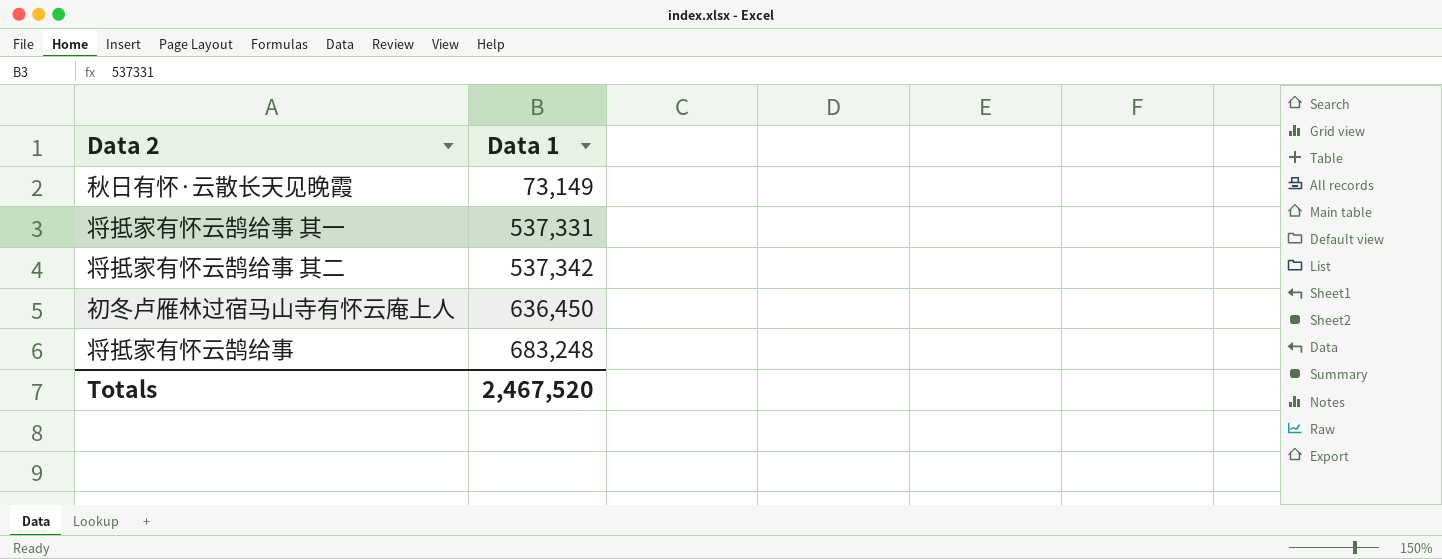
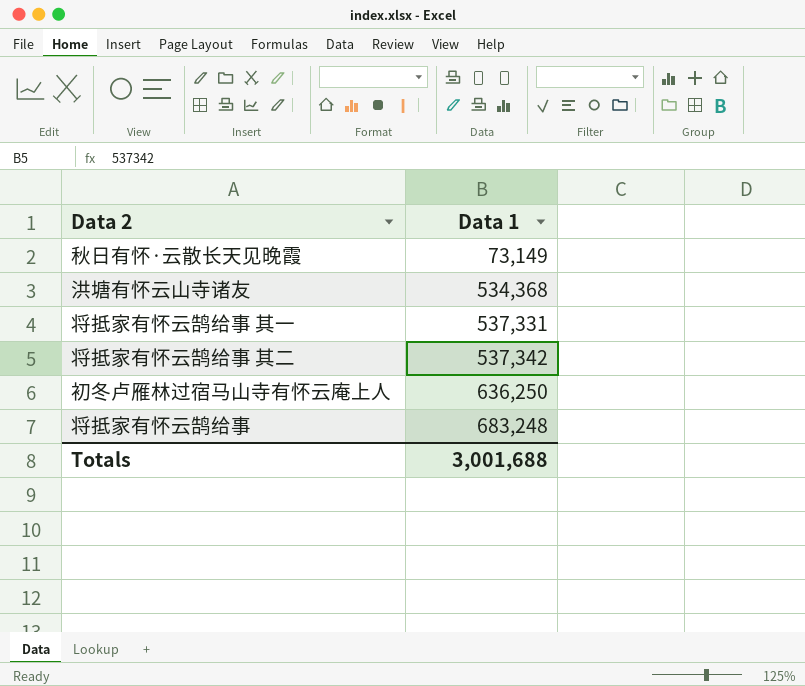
row 洪塘有怀云山寺诸友: none -> 534,368
初冬卢雁林过宿马山寺有怀云庵上人 | Data 1: 636,450 -> 636,250
Totals | Data 1: 2,467,520 -> 3,001,688

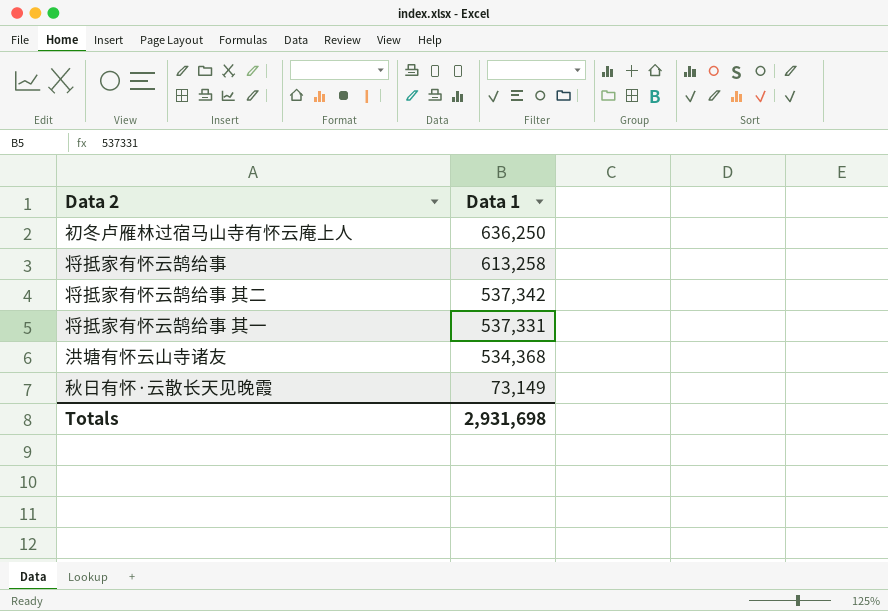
row order: Data 1 ascending -> Data 1 descending
将抵家有怀云鹄给事 | Data 1: 683,248 -> 613,258
Totals | Data 1: 3,001,688 -> 2,931,698

